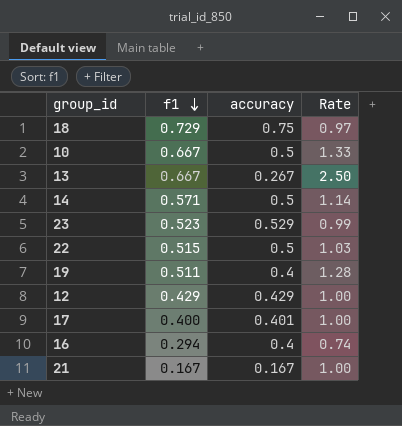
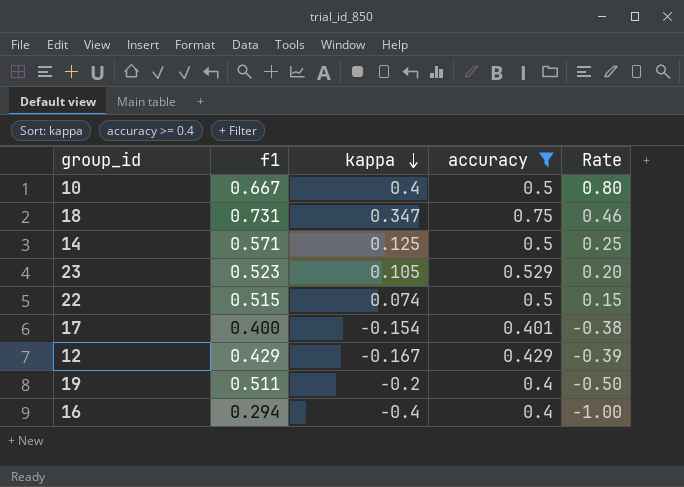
filter: none -> accuracy >= 0.4
row order: f1 descending -> kappa descending
column kappa | position: none -> 3
column Rate | formula: [f1] / [accuracy] -> [kappa] / [accuracy]
18 | f1: 0.729 -> 0.731

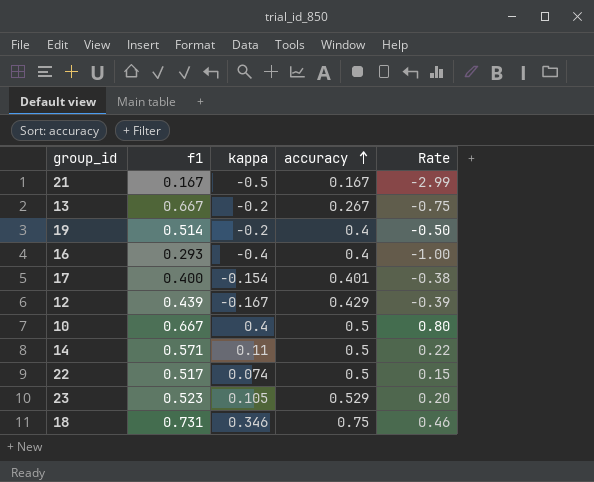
filter: accuracy >= 0.4 -> none
row order: kappa descending -> accuracy ascending
19 | f1: 0.511 -> 0.514
16 | f1: 0.294 -> 0.293
12 | f1: 0.429 -> 0.439
14 | kappa: 0.125 -> 0.11
14 | Rate: 0.25 -> 0.22
22 | f1: 0.515 -> 0.517
18 | kappa: 0.347 -> 0.346

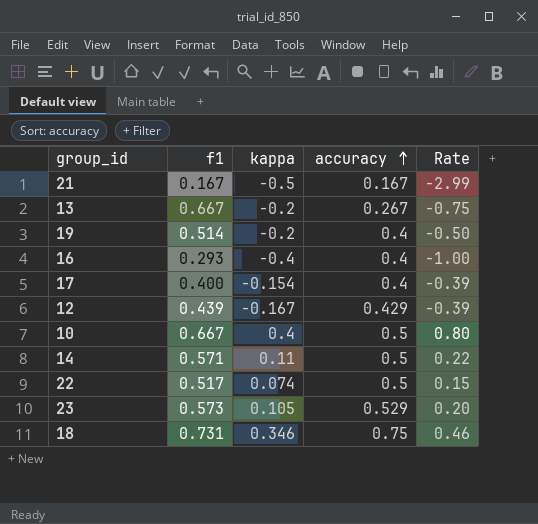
17 | accuracy: 0.401 -> 0.4
17 | Rate: -0.38 -> -0.39
23 | f1: 0.523 -> 0.573

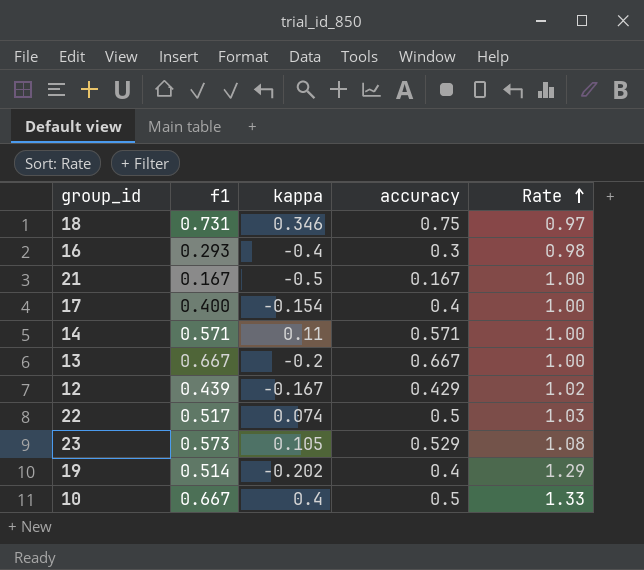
row order: accuracy ascending -> Rate ascending
column Rate | formula: [kappa] / [accuracy] -> [f1] / [accuracy]
16 | accuracy: 0.4 -> 0.3
14 | accuracy: 0.5 -> 0.571
13 | accuracy: 0.267 -> 0.667
19 | kappa: -0.2 -> -0.202

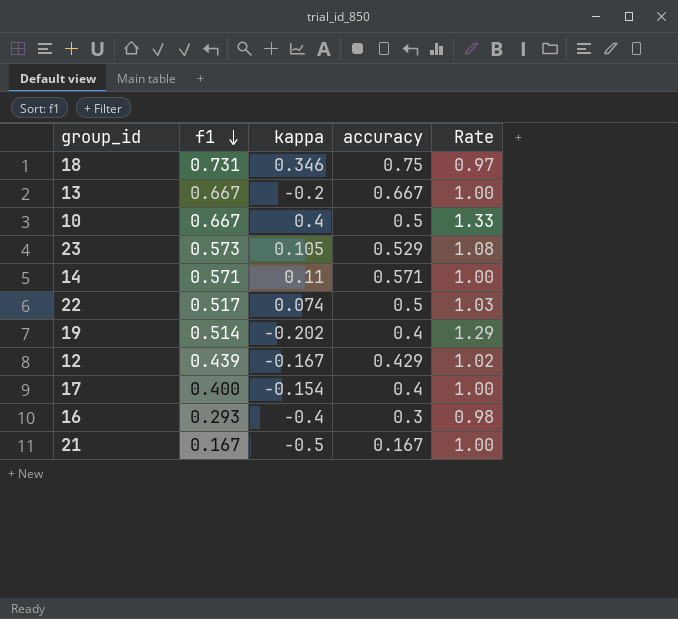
row order: Rate ascending -> f1 descending

